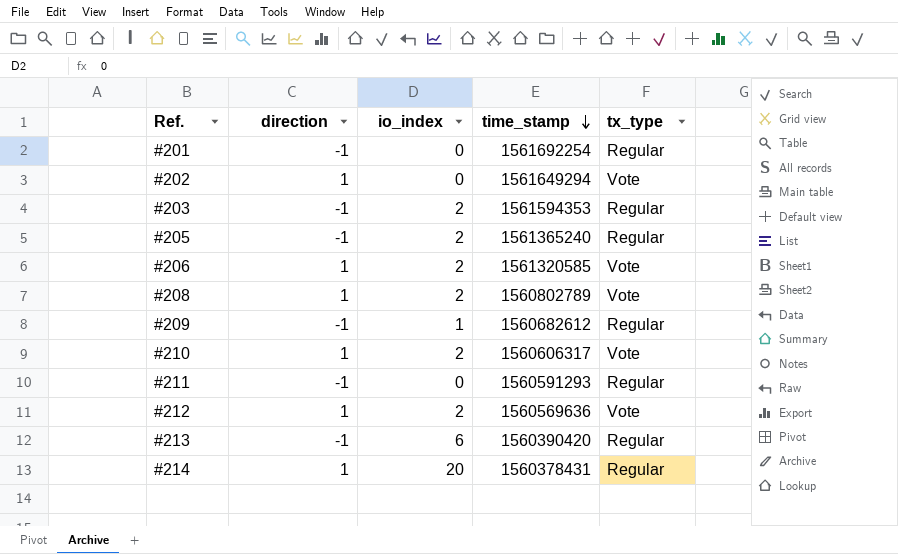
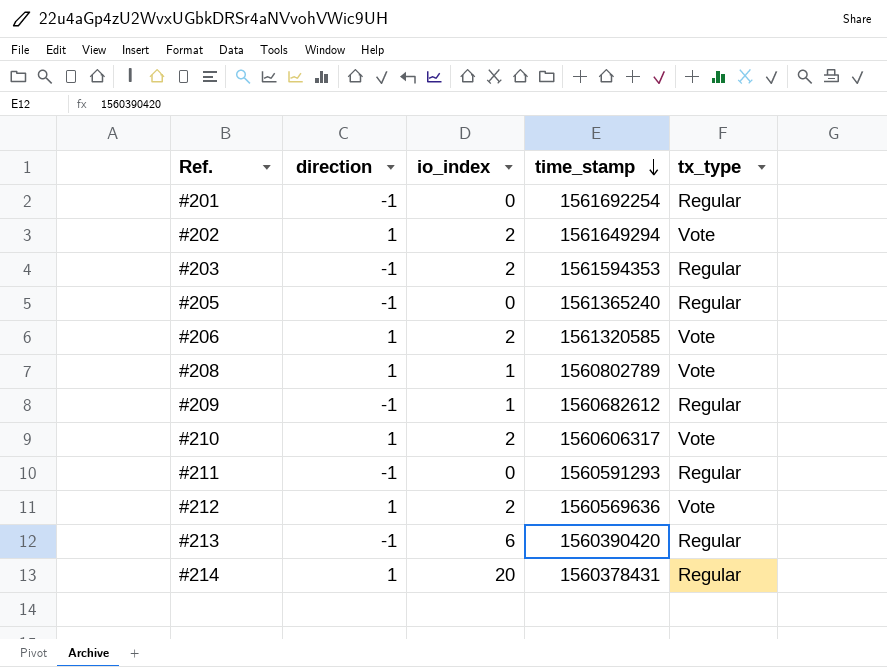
#202 | io_index: 0 -> 2
#205 | io_index: 2 -> 0
#208 | io_index: 2 -> 1

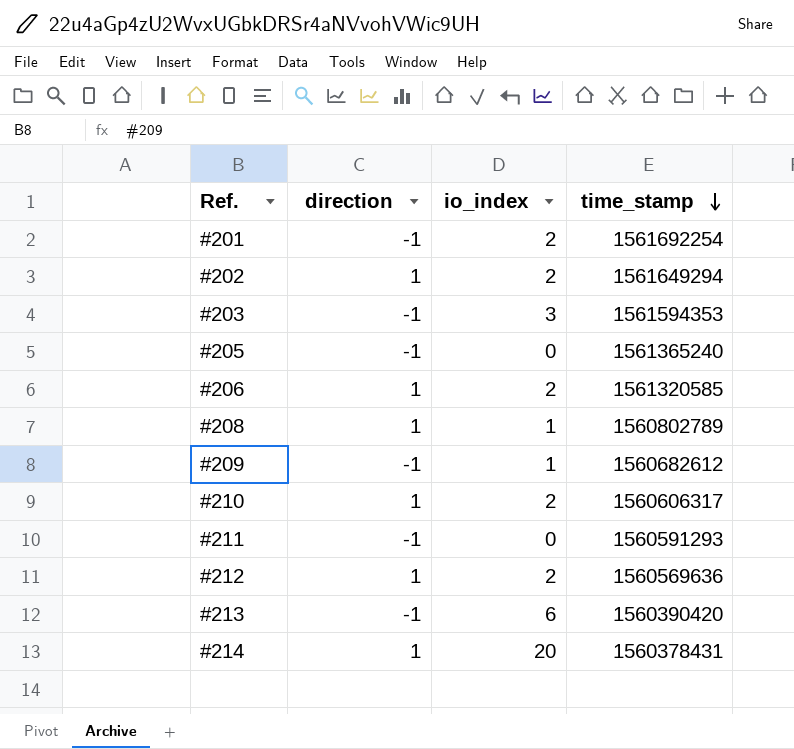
column tx_type | position: 5 -> none
#201 | io_index: 0 -> 2
#203 | io_index: 2 -> 3

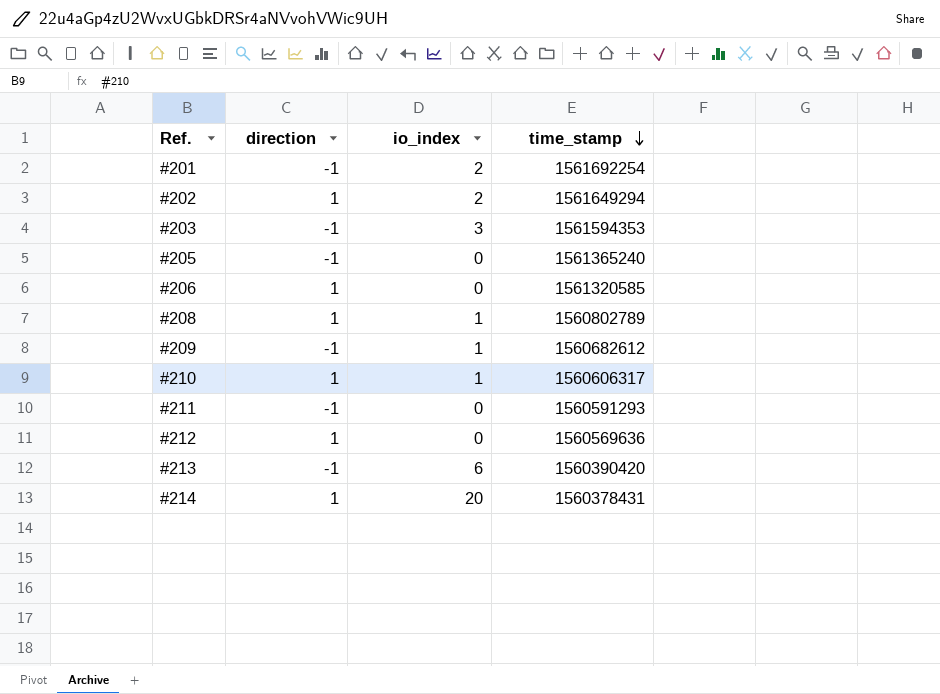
#206 | io_index: 2 -> 0
#210 | io_index: 2 -> 1
#212 | io_index: 2 -> 0

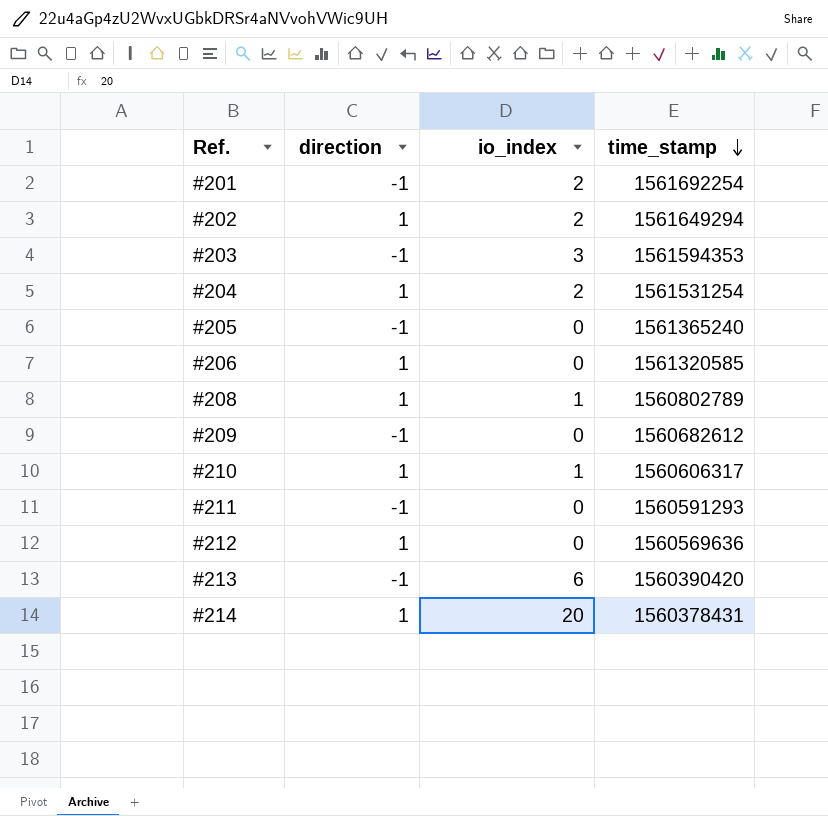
row #204: none -> 1 | 2 | 1561531254
#209 | io_index: 1 -> 0

